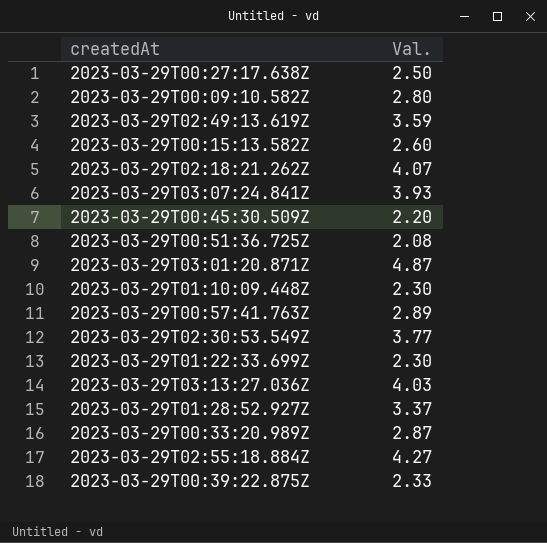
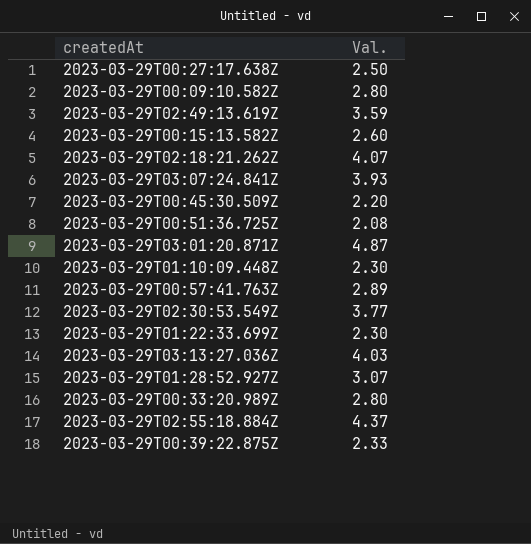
2023-03-29T01:28:52.927Z | Val.: 3.37 -> 3.07
2023-03-29T00:33:20.989Z | Val.: 2.87 -> 2.80
2023-03-29T02:55:18.884Z | Val.: 4.27 -> 4.37

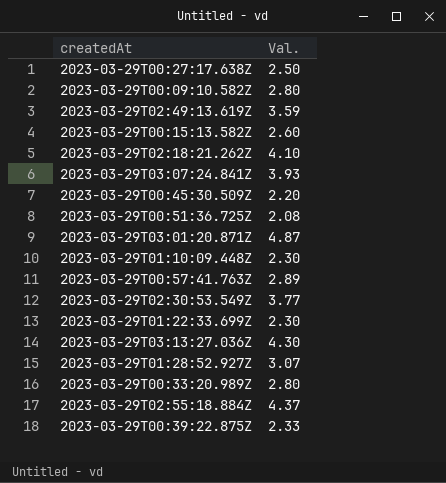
2023-03-29T02:18:21.262Z | Val.: 4.07 -> 4.10
2023-03-29T03:13:27.036Z | Val.: 4.03 -> 4.30

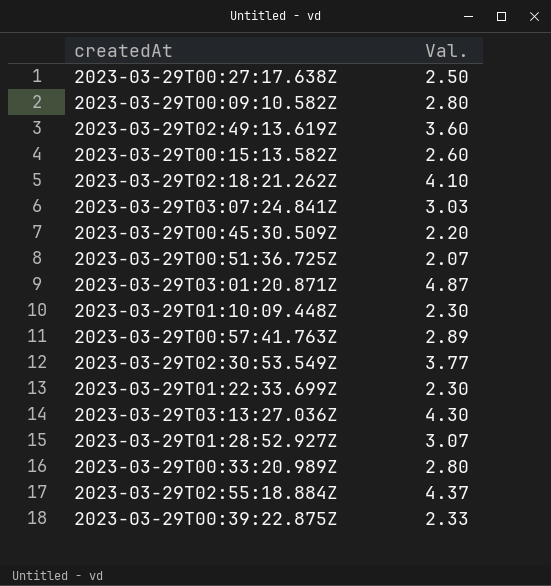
2023-03-29T02:49:13.619Z | Val.: 3.59 -> 3.60
2023-03-29T03:07:24.841Z | Val.: 3.93 -> 3.03
2023-03-29T00:51:36.725Z | Val.: 2.08 -> 2.07

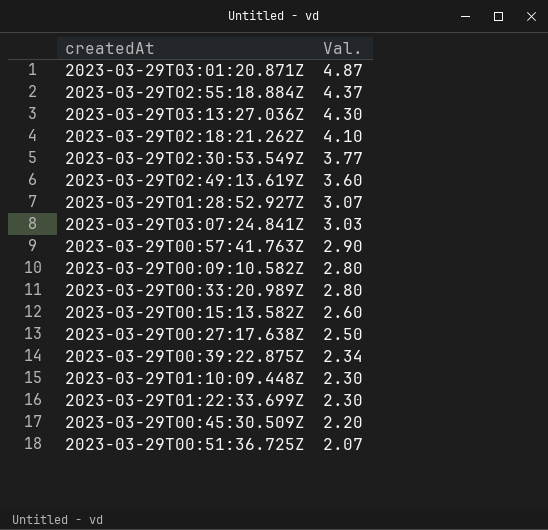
row order: none -> Val. descending
2023-03-29T00:57:41.763Z | Val.: 2.89 -> 2.90
2023-03-29T00:39:22.875Z | Val.: 2.33 -> 2.34

